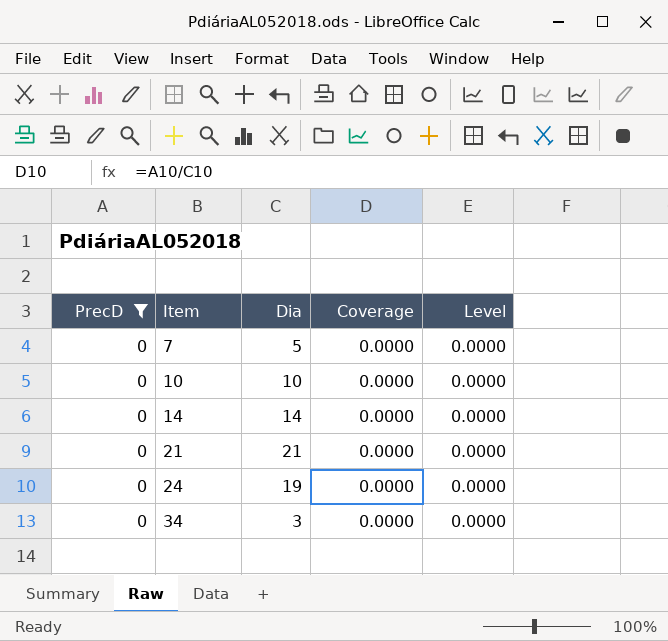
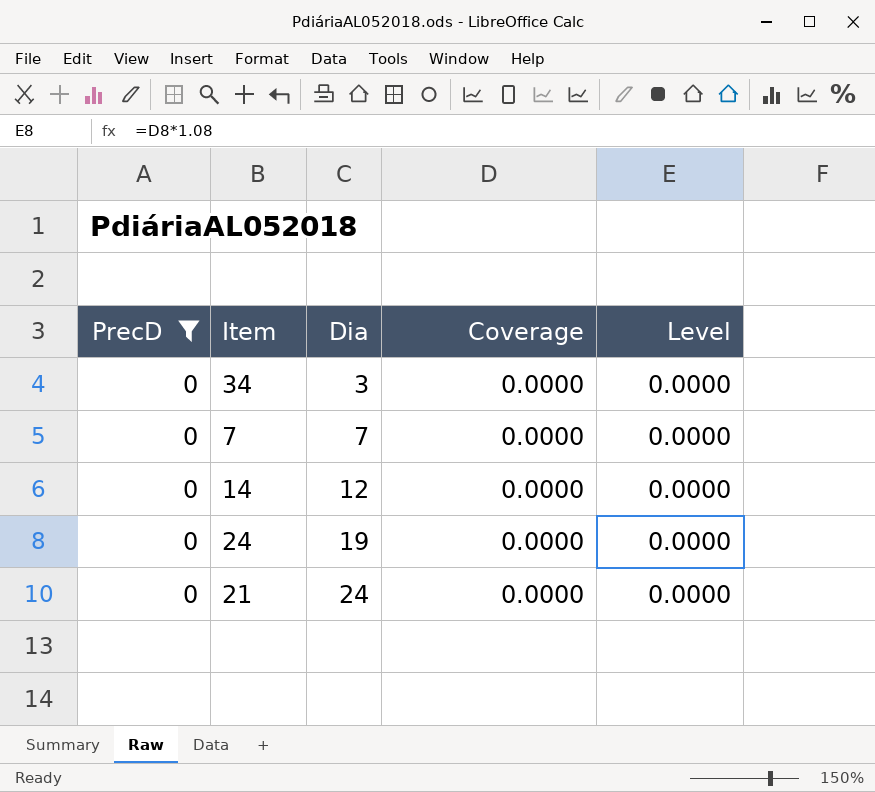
row order: Item ascending -> Dia ascending
row 10: 0 | 10 | 0.0000 | 0.0000 -> none
7 | Dia: 5 -> 7
14 | Dia: 14 -> 12
21 | Dia: 21 -> 24

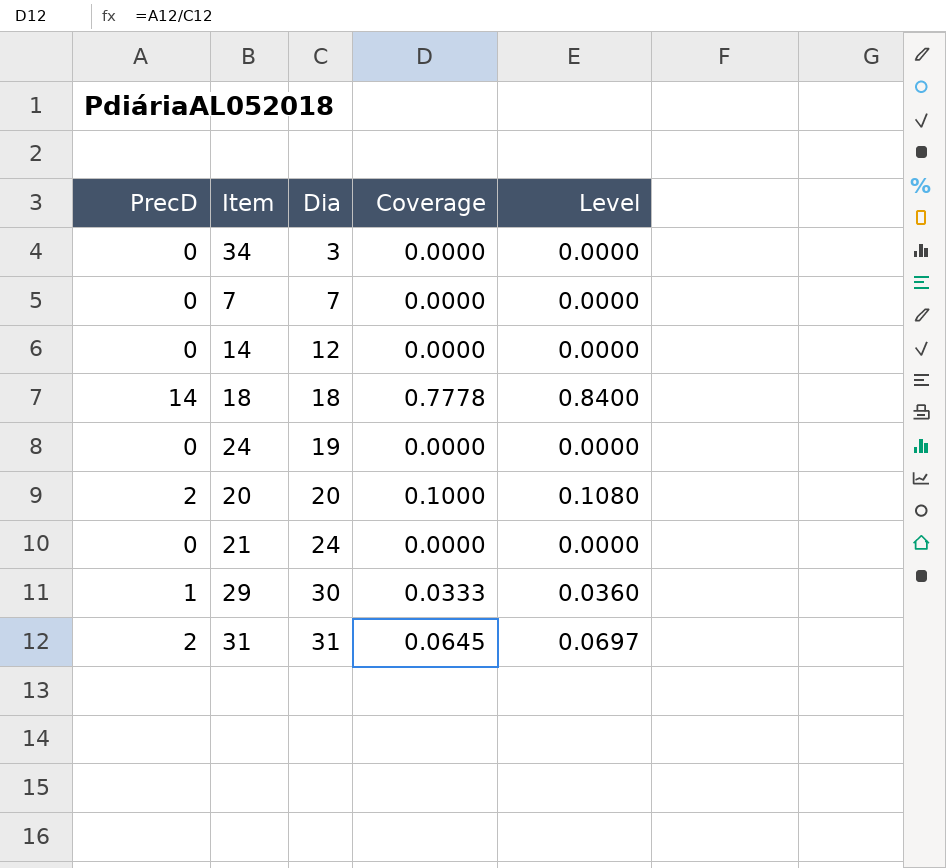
filter: PrecD = 0 -> none

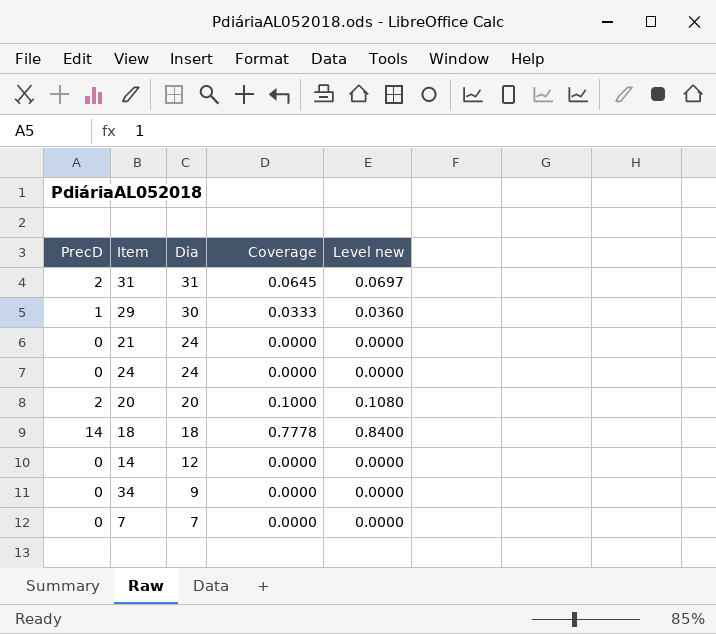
row order: Dia ascending -> Dia descending
column name: Level -> Level new
24 | Dia: 19 -> 24
34 | Dia: 3 -> 9

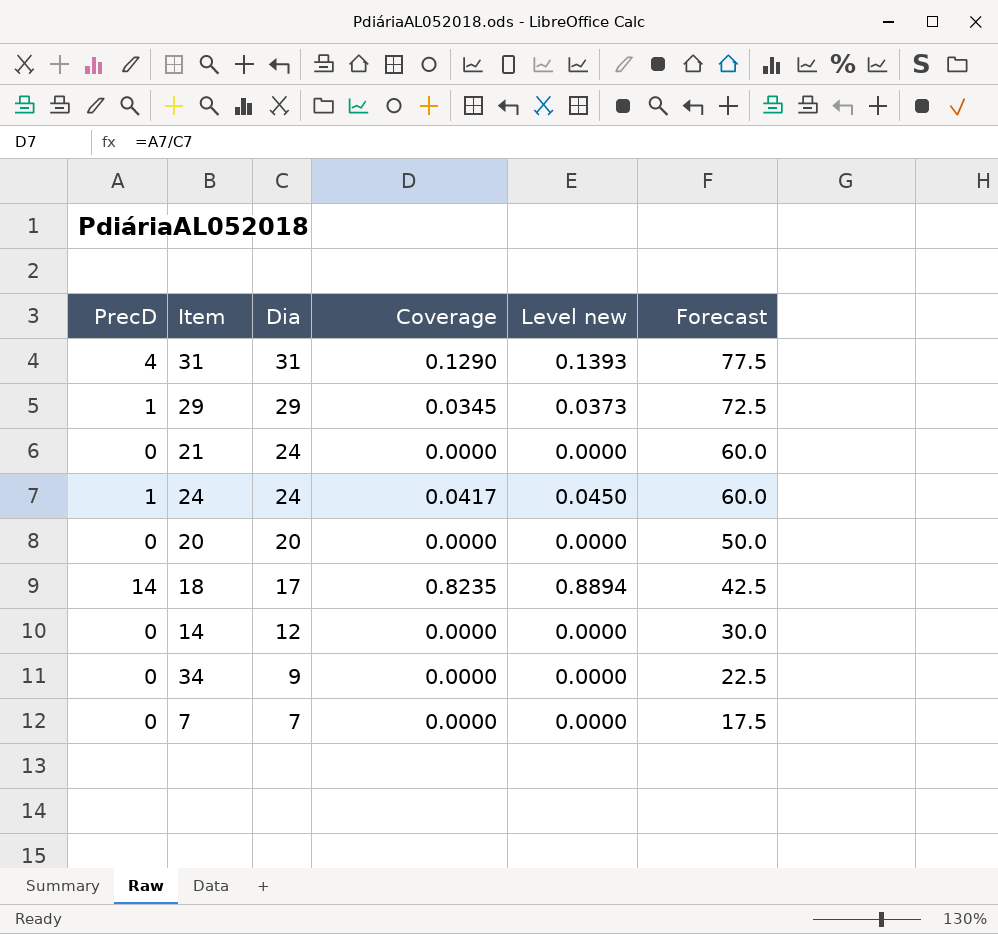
column Forecast | formula: none -> [Dia] * 2.5
31 | PrecD: 2 -> 4
31 | Coverage: 0.0645 -> 0.1290
31 | Level new: 0.0697 -> 0.1393
29 | Dia: 30 -> 29
29 | Coverage: 0.0333 -> 0.0345
29 | Level new: 0.0360 -> 0.0373
24 | PrecD: 0 -> 1
24 | Coverage: 0.0000 -> 0.0417
24 | Level new: 0.0000 -> 0.0450
20 | PrecD: 2 -> 0
20 | Coverage: 0.1000 -> 0.0000
20 | Level new: 0.1080 -> 0.0000
18 | Dia: 18 -> 17
18 | Coverage: 0.7778 -> 0.8235
18 | Level new: 0.8400 -> 0.8894

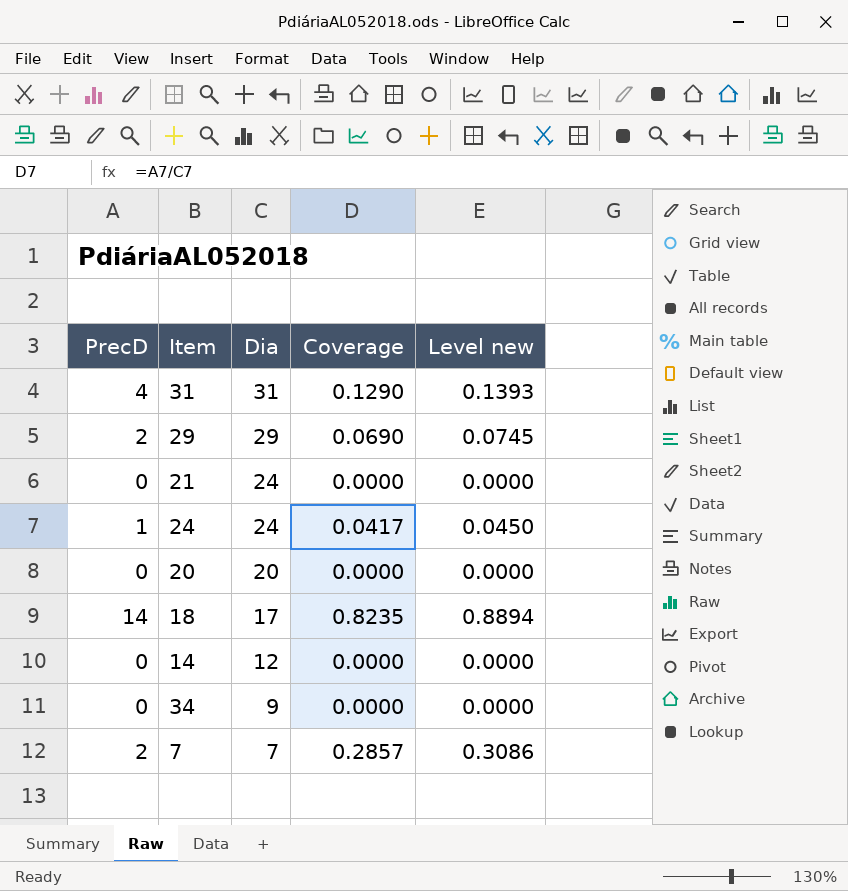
column Forecast | formula: [Dia] * 2.5 -> none
29 | PrecD: 1 -> 2
29 | Coverage: 0.0345 -> 0.0690
29 | Level new: 0.0373 -> 0.0745
7 | PrecD: 0 -> 2
7 | Coverage: 0.0000 -> 0.2857
7 | Level new: 0.0000 -> 0.3086

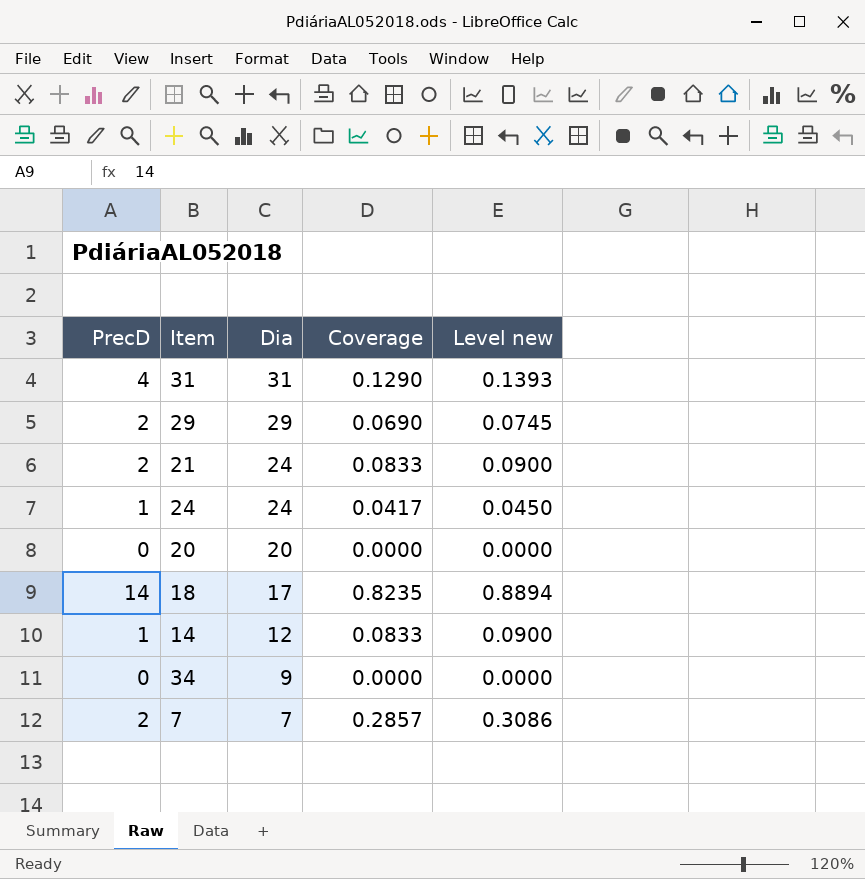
21 | PrecD: 0 -> 2
21 | Coverage: 0.0000 -> 0.0833
21 | Level new: 0.0000 -> 0.0900
14 | PrecD: 0 -> 1
14 | Coverage: 0.0000 -> 0.0833
14 | Level new: 0.0000 -> 0.0900

